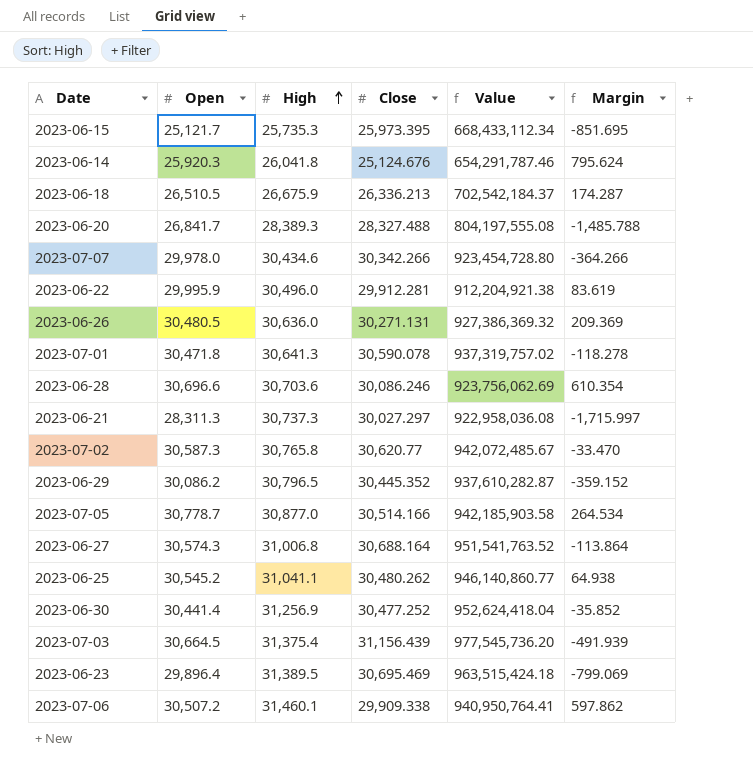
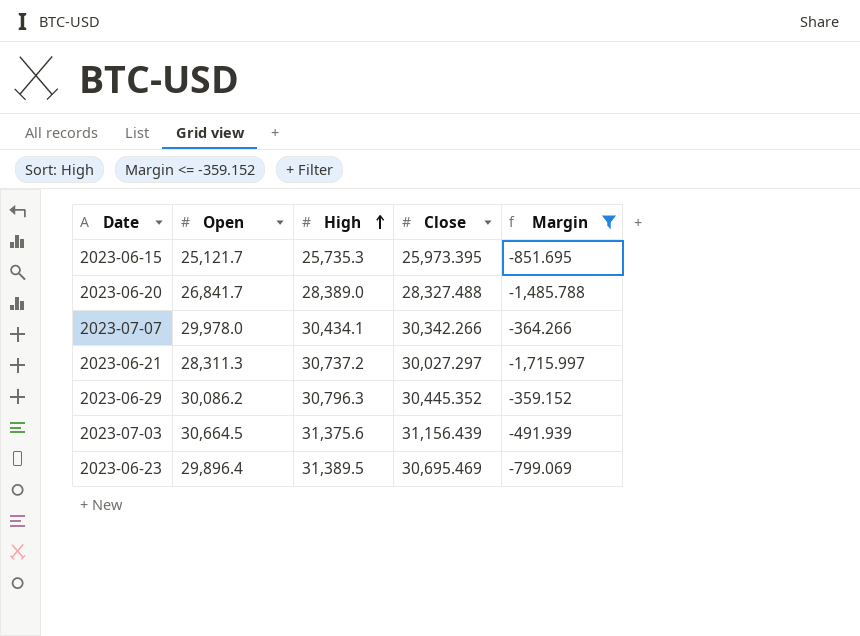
filter: none -> Margin <= -359.152
column Value | formula: [High] * [Close] -> none
2023-06-20 | High: 28,389.3 -> 28,389.0
2023-07-07 | High: 30,434.6 -> 30,434.1
2023-06-21 | High: 30,737.3 -> 30,737.2
2023-06-29 | High: 30,796.5 -> 30,796.3
2023-07-03 | High: 31,375.4 -> 31,375.6

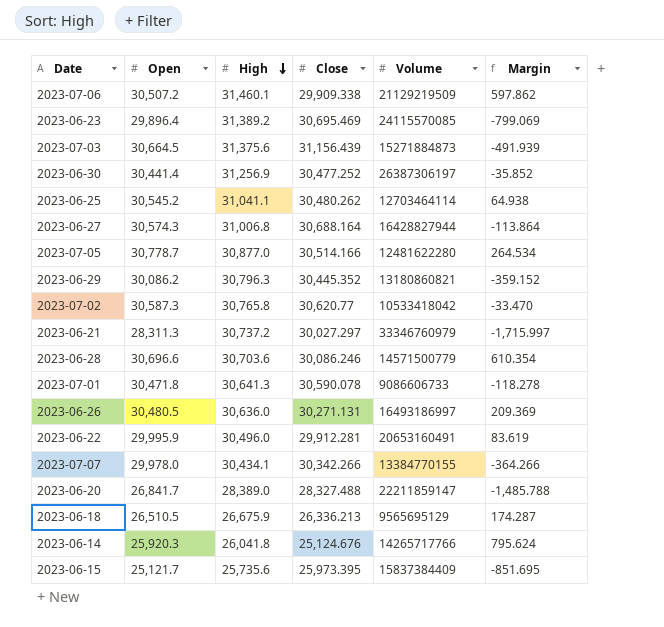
filter: Margin <= -359.152 -> none
row order: High ascending -> High descending
column Volume | position: none -> 5
2023-06-23 | High: 31,389.5 -> 31,389.2
2023-06-15 | High: 25,735.3 -> 25,735.6

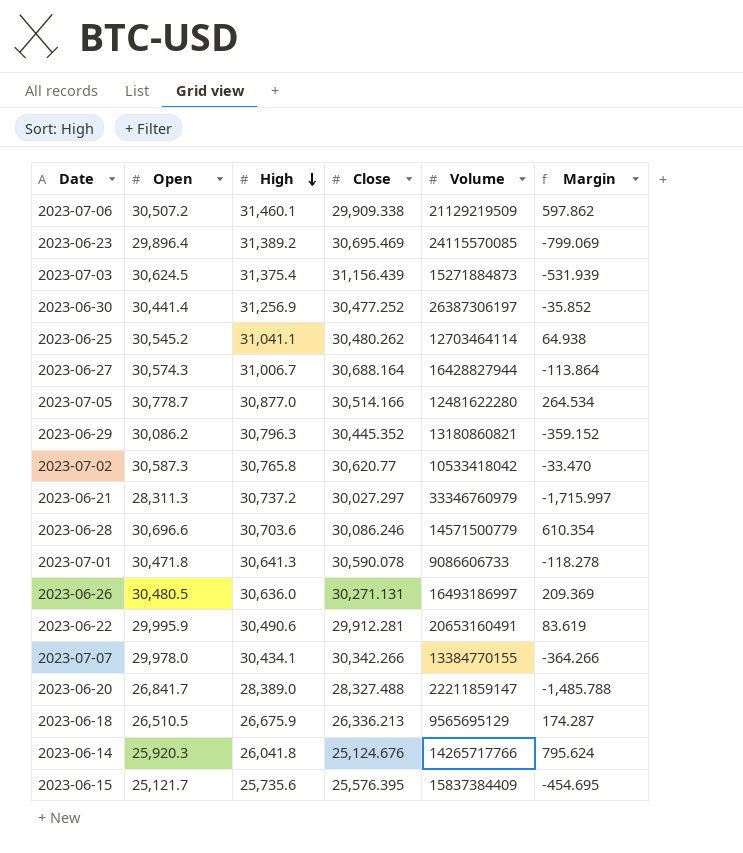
2023-07-03 | Open: 30,664.5 -> 30,624.5
2023-07-03 | High: 31,375.6 -> 31,375.4
2023-07-03 | Margin: -491.939 -> -531.939
2023-06-27 | High: 31,006.8 -> 31,006.7
2023-06-22 | High: 30,496.0 -> 30,490.6
2023-06-15 | Close: 25,973.395 -> 25,576.395
2023-06-15 | Margin: -851.695 -> -454.695

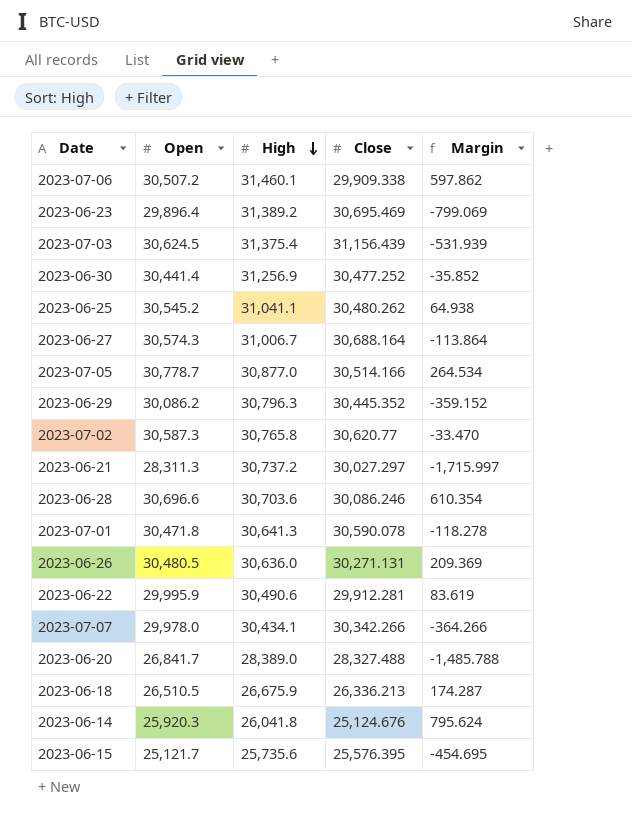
column Volume | position: 5 -> none

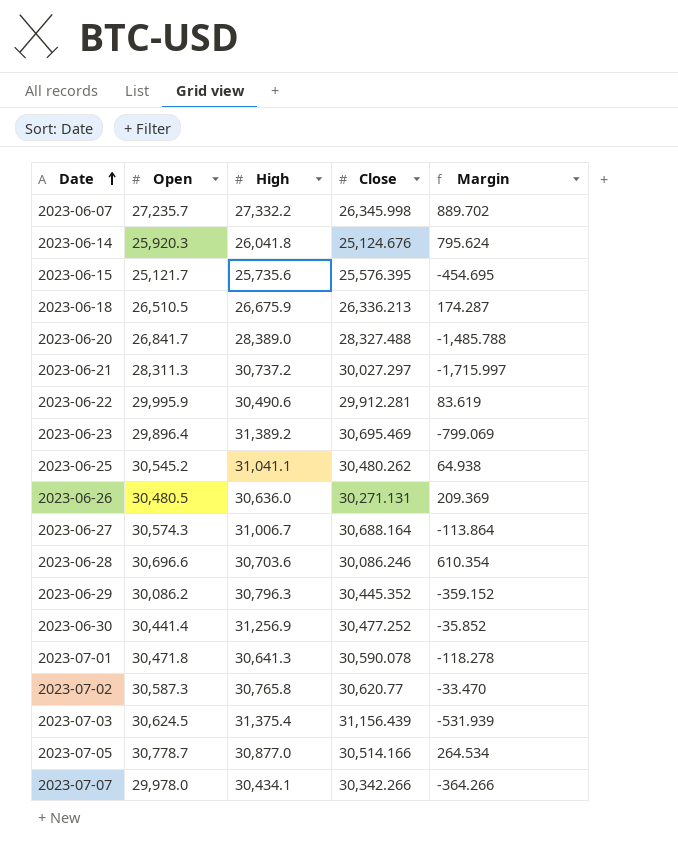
row order: High descending -> Date ascending
row 2023-07-06: 30,507.2 | 31,460.1 | 29,909.338 | 597.862 -> none
row 2023-06-07: none -> 27,235.7 | 27,332.2 | 26,345.998 | 889.702

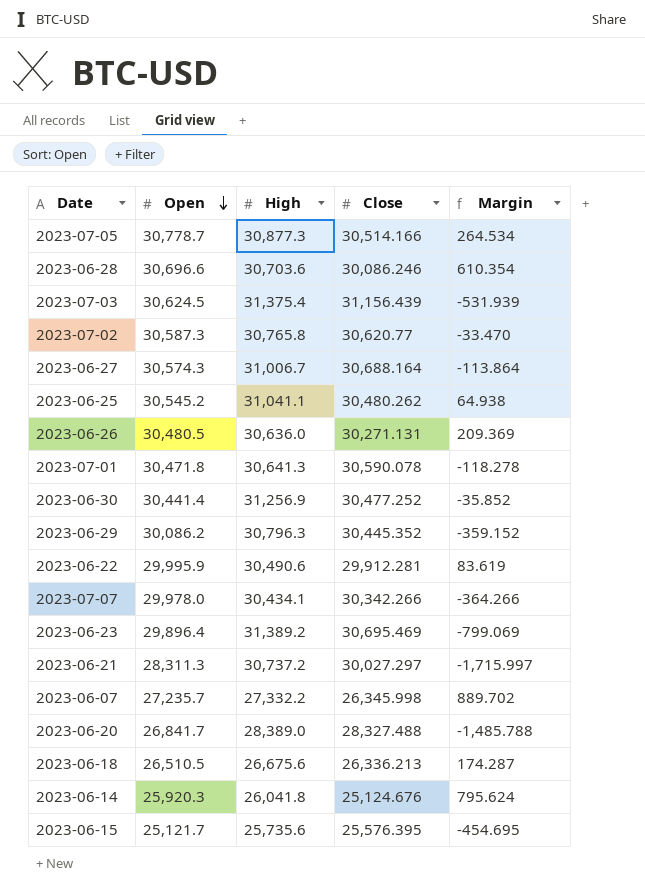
row order: Date ascending -> Open descending
2023-07-05 | High: 30,877.0 -> 30,877.3
2023-06-18 | High: 26,675.9 -> 26,675.6

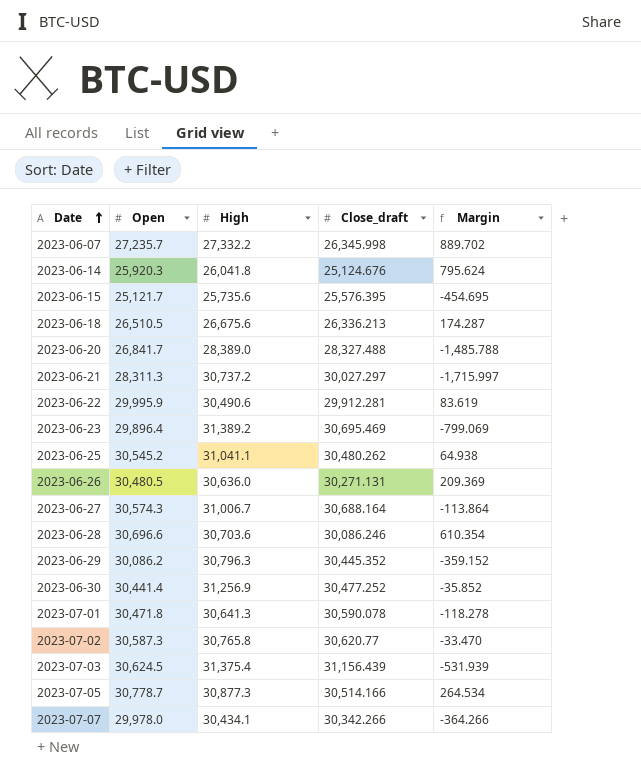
row order: Open descending -> Date ascending
column name: Close -> Close_draft

